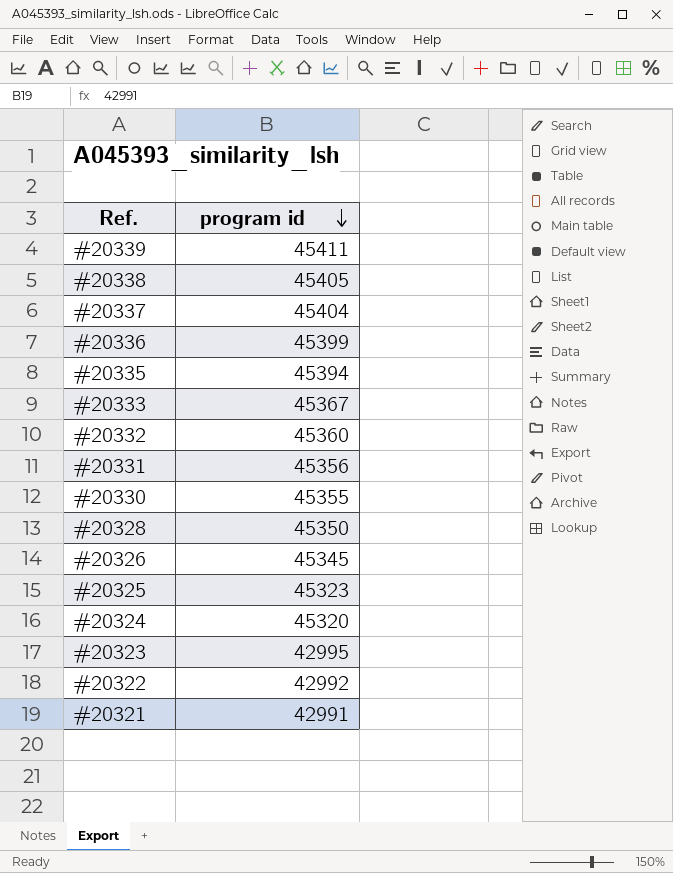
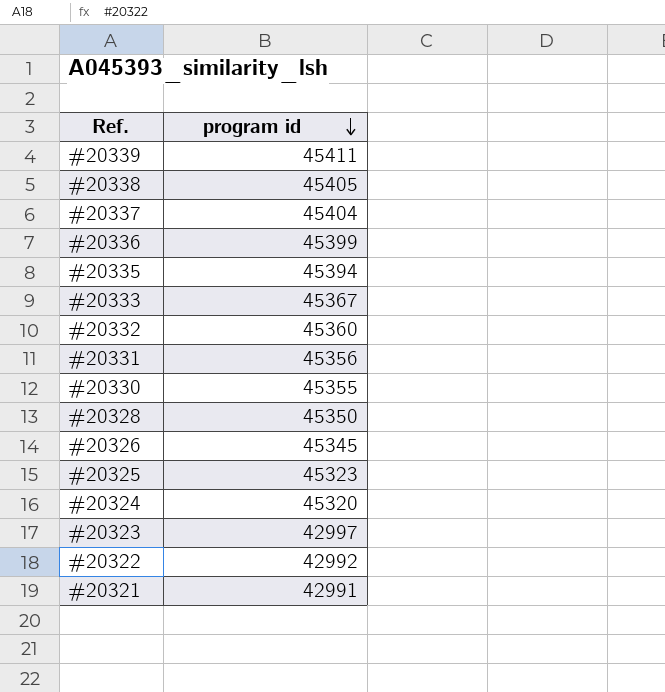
#20323 | program id: 42995 -> 42997

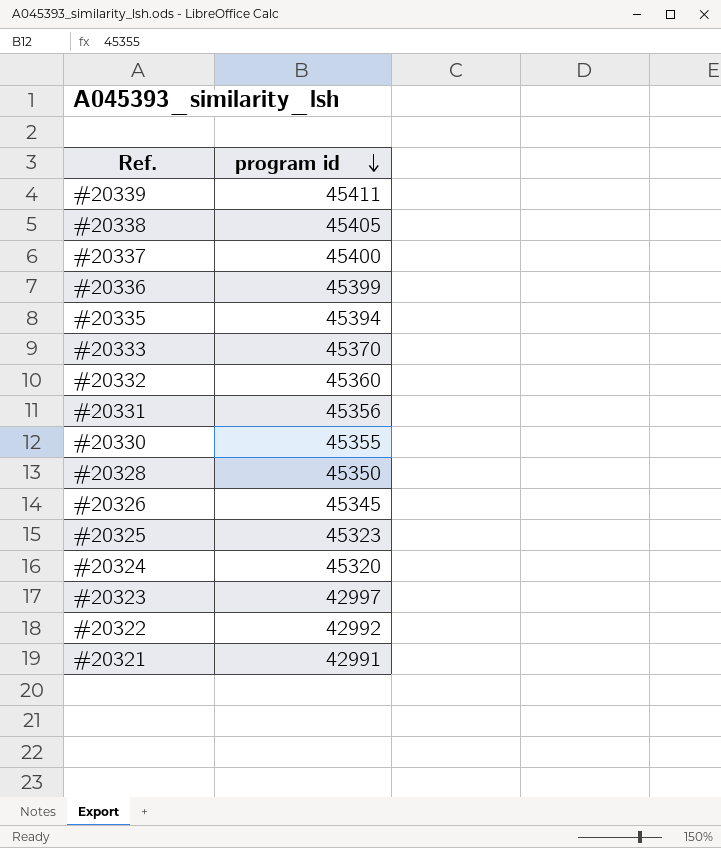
#20337 | program id: 45404 -> 45400
#20333 | program id: 45367 -> 45370

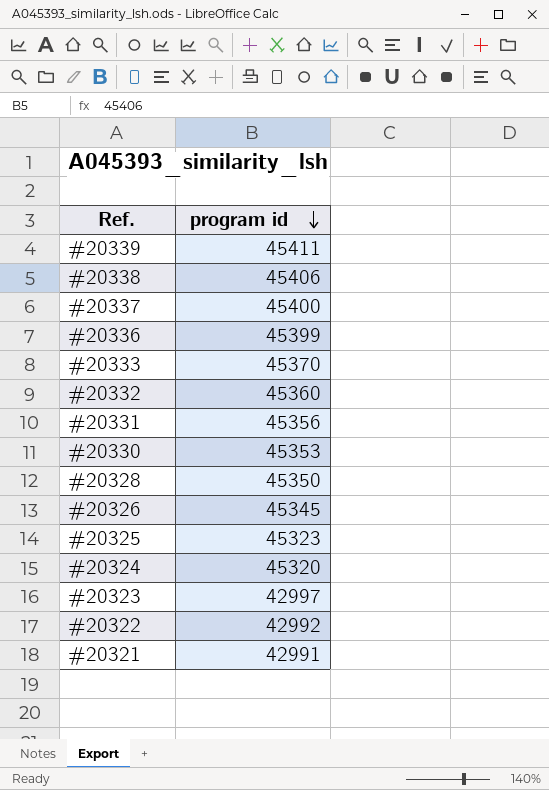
row #20335: 45394 -> none
#20338 | program id: 45405 -> 45406
#20330 | program id: 45355 -> 45353

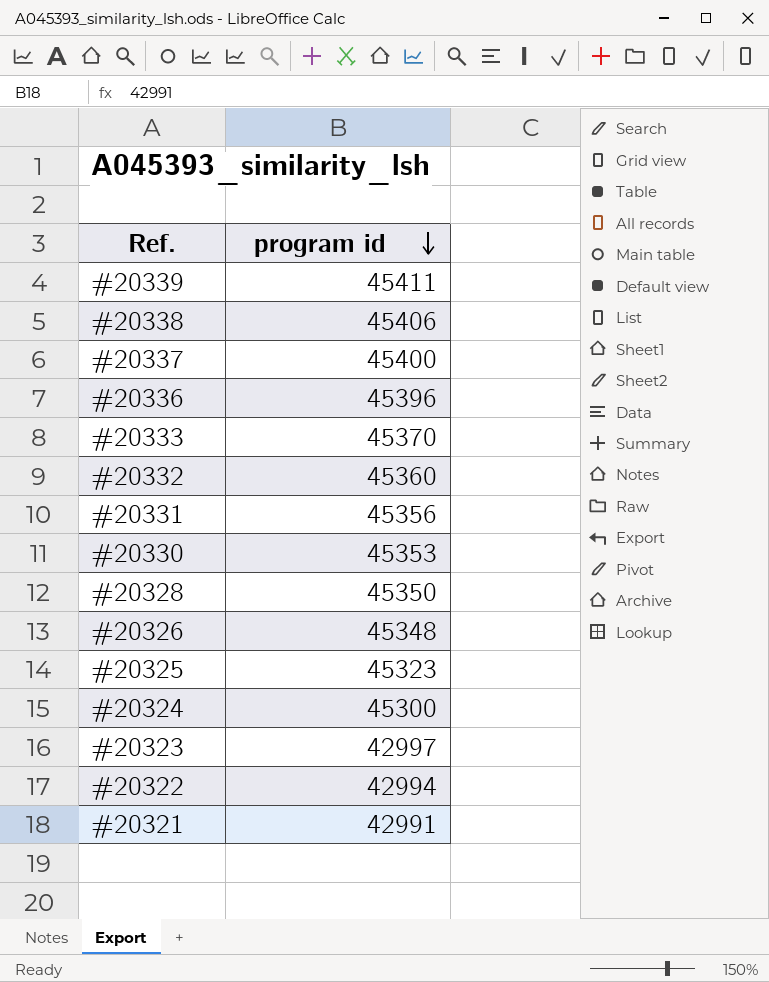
#20336 | program id: 45399 -> 45396
#20326 | program id: 45345 -> 45348
#20324 | program id: 45320 -> 45300
#20322 | program id: 42992 -> 42994

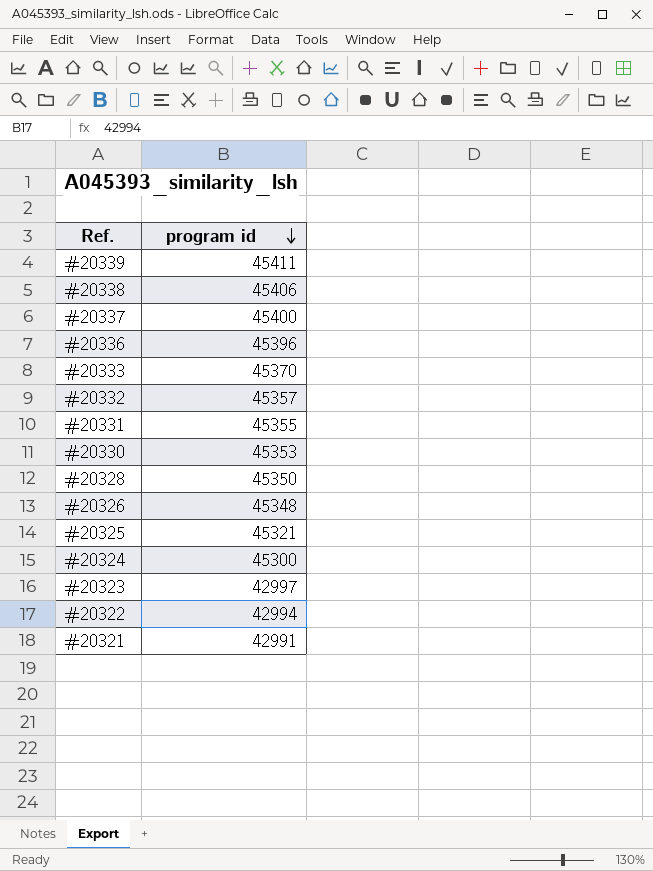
#20332 | program id: 45360 -> 45357
#20331 | program id: 45356 -> 45355
#20325 | program id: 45323 -> 45321

